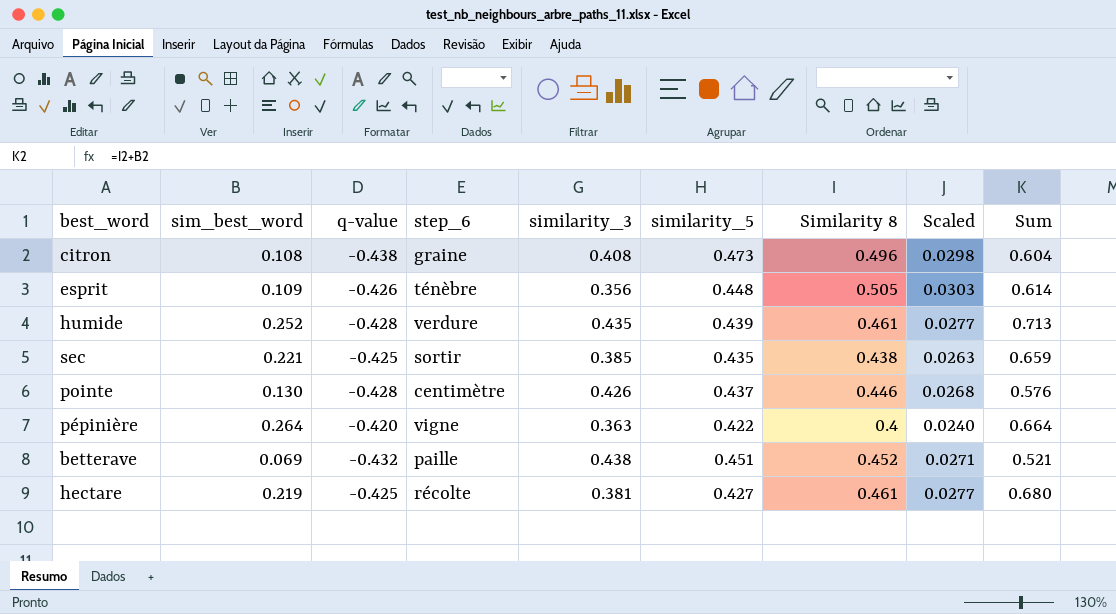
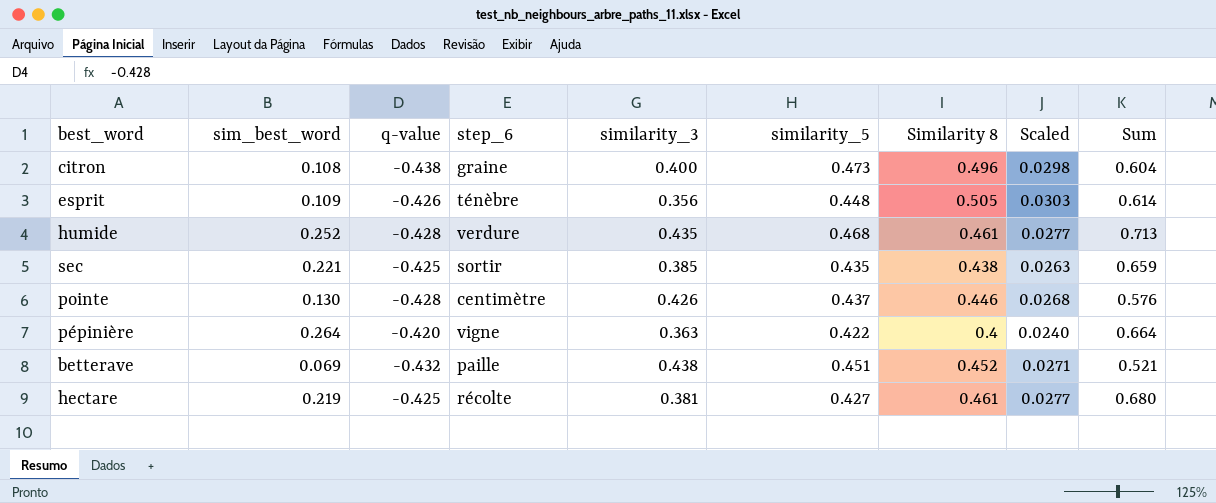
citron | similarity_3: 0.408 -> 0.400
humide | similarity_5: 0.439 -> 0.468

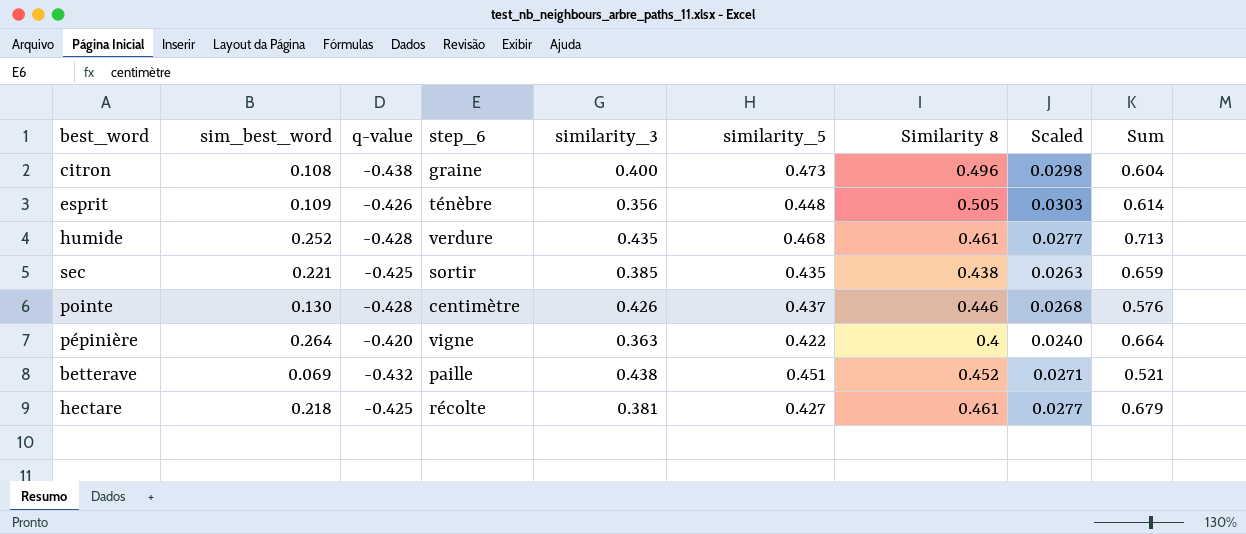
hectare | sim_best_word: 0.219 -> 0.218
hectare | Sum: 0.680 -> 0.679

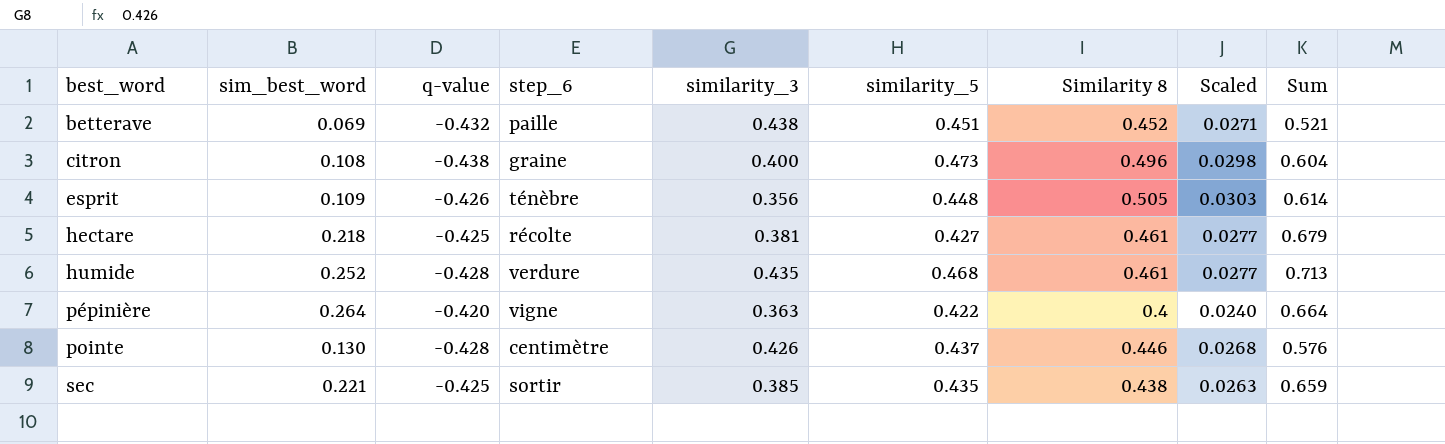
row order: none -> best_word ascending

